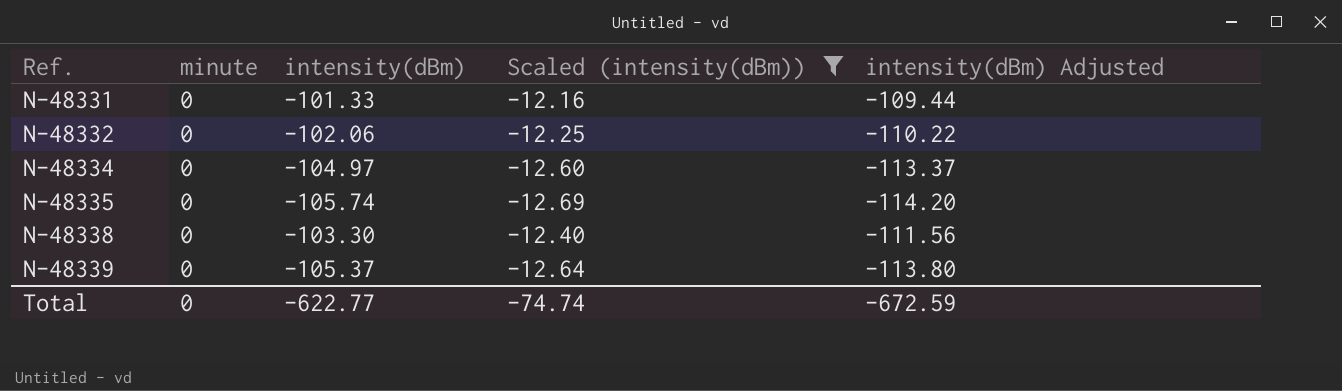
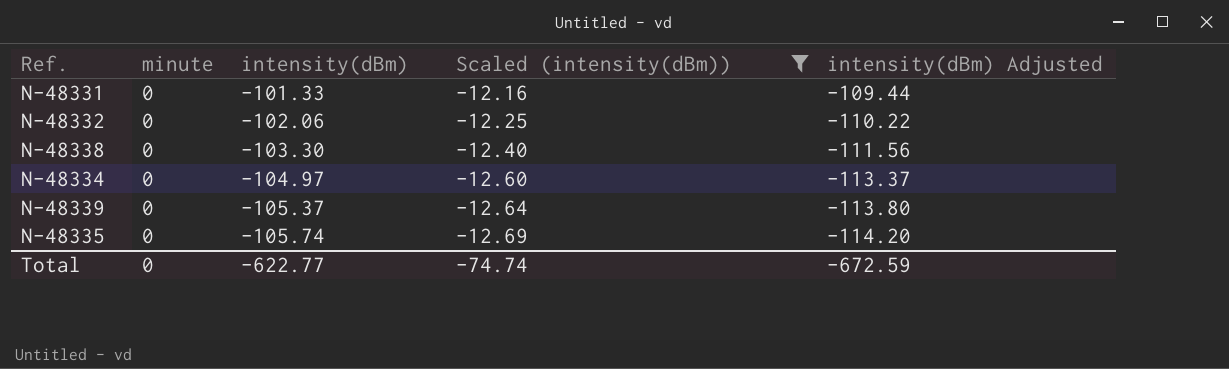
row order: Ref. ascending -> intensity(dBm) descending

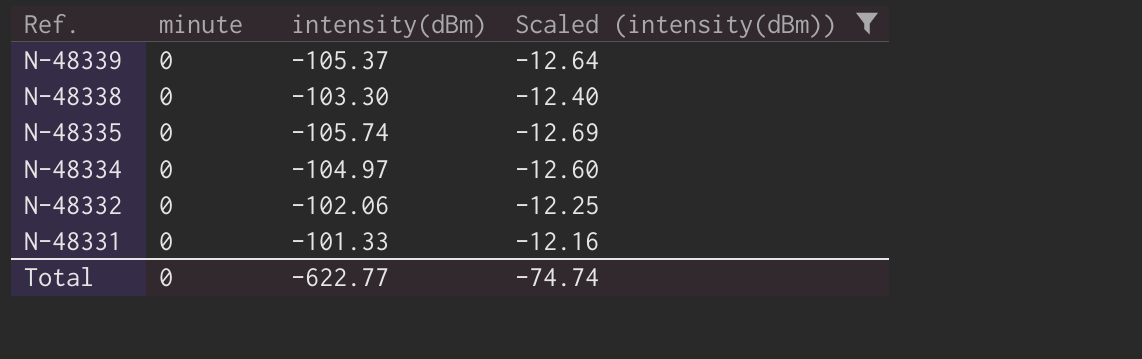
row order: intensity(dBm) descending -> Ref. descending
column intensity(dBm) Adjusted | formula: [intensity(dBm)] * 1.08 -> none

